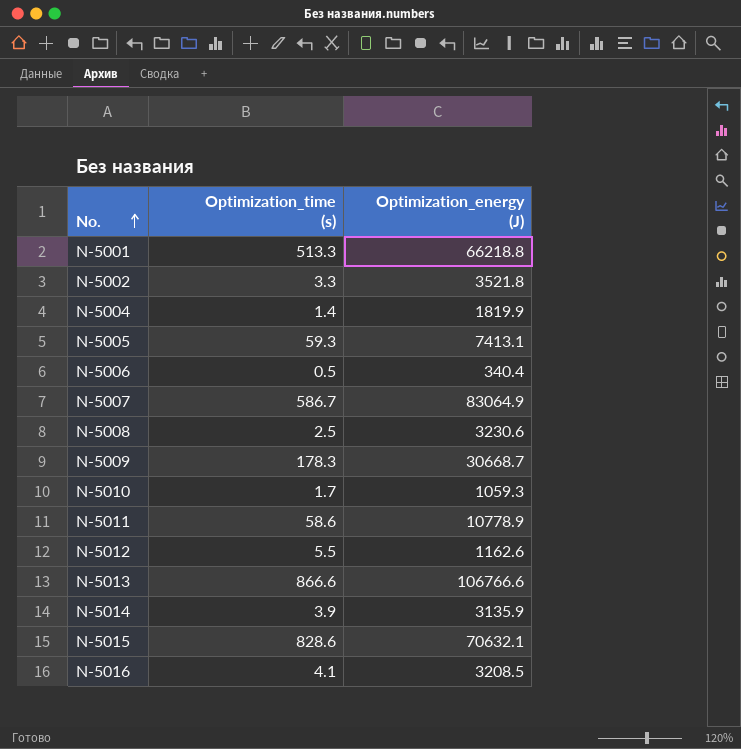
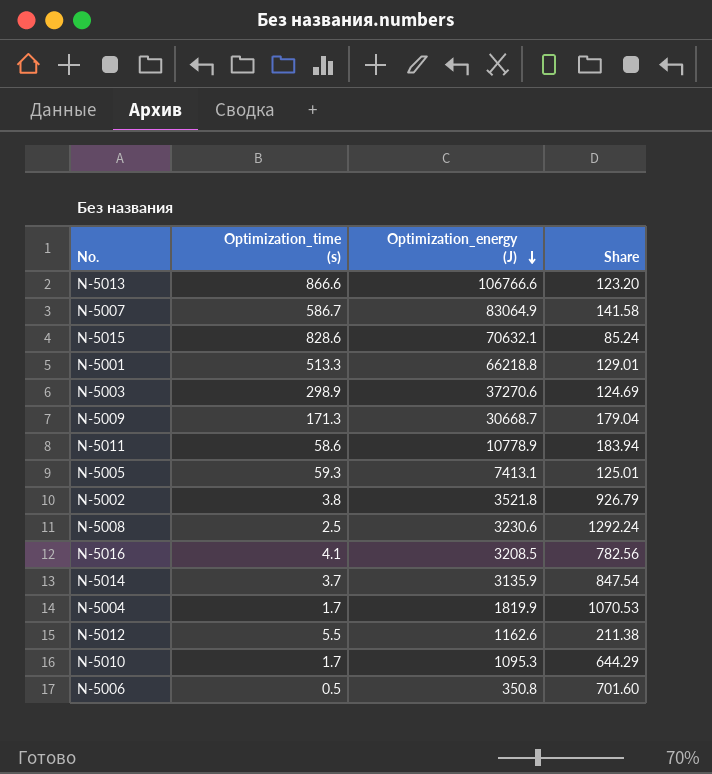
row order: No. ascending -> Optimization_energy (J) descending
column Share | formula: none -> [Optimization_energy (J)] / [Optimization_time (s)]
row N-5003: none -> 298.9 | 37270.6 | 124.69
N-5009 | Optimization_time (s): 178.3 -> 171.3
N-5002 | Optimization_time (s): 3.3 -> 3.8
N-5014 | Optimization_time (s): 3.9 -> 3.7
N-5004 | Optimization_time (s): 1.4 -> 1.7
N-5010 | Optimization_energy (J): 1059.3 -> 1095.3
N-5006 | Optimization_energy (J): 340.4 -> 350.8

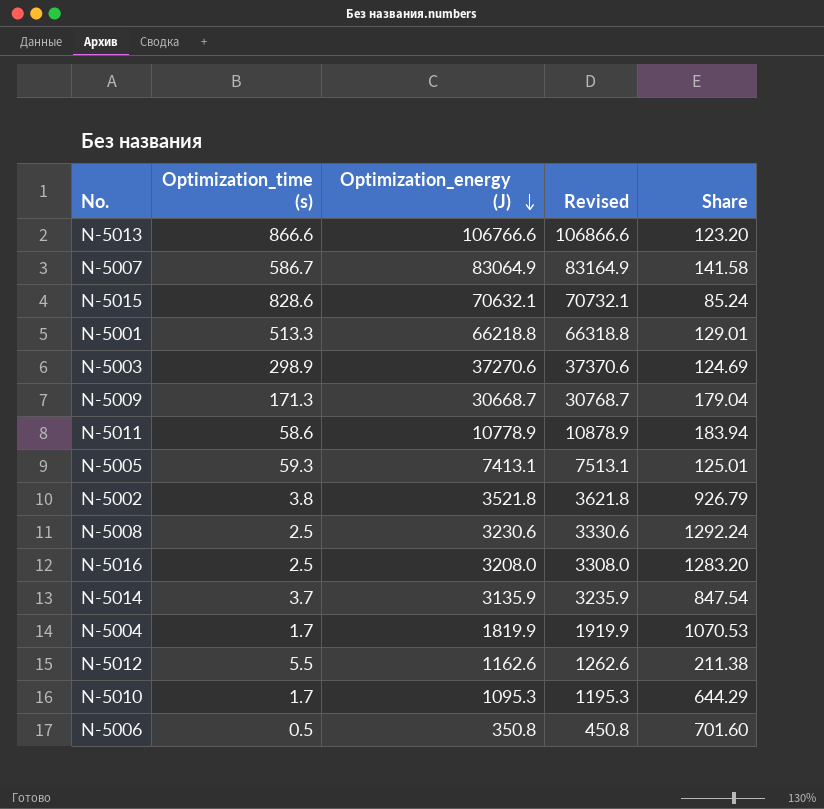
column Revised | formula: none -> [Optimization_energy (J)] + 100
N-5016 | Optimization_time (s): 4.1 -> 2.5
N-5016 | Optimization_energy (J): 3208.5 -> 3208.0
N-5016 | Share: 782.56 -> 1283.20

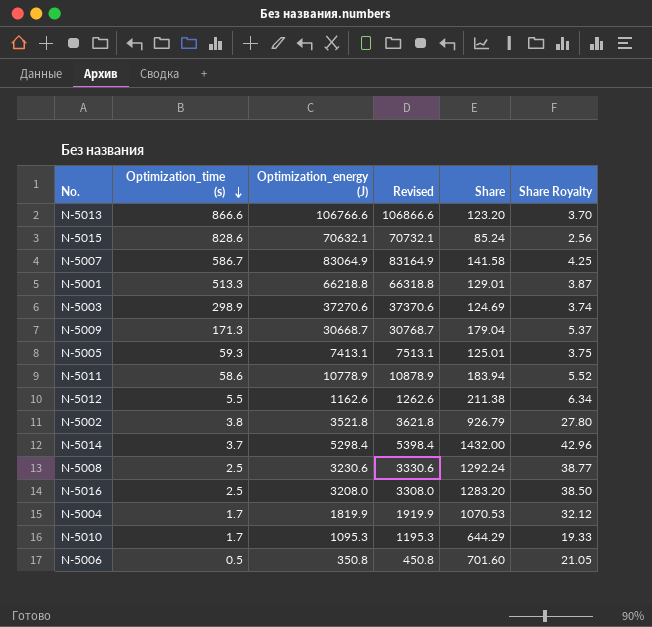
row order: Optimization_energy (J) descending -> Optimization_time (s) descending
column Share Royalty | formula: none -> [Share] * 0.03
N-5014 | Optimization_energy (J): 3135.9 -> 5298.4
N-5014 | Revised: 3235.9 -> 5398.4
N-5014 | Share: 847.54 -> 1432.00

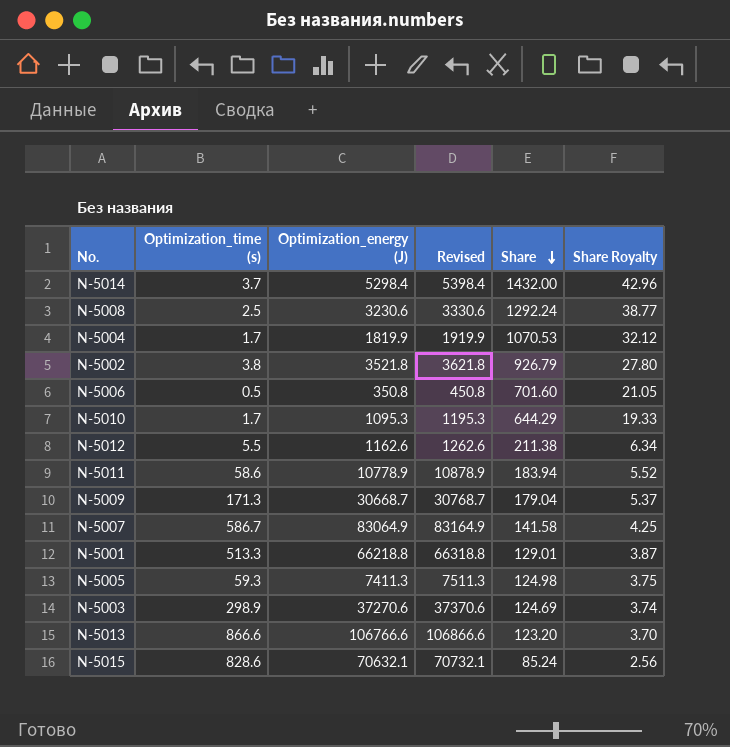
row order: Optimization_time (s) descending -> Share descending
row N-5016: 2.5 | 3208.0 | 3308.0 | 1283.20 | 38.50 -> none
N-5005 | Optimization_energy (J): 7413.1 -> 7411.3
N-5005 | Revised: 7513.1 -> 7511.3
N-5005 | Share: 125.01 -> 124.98

